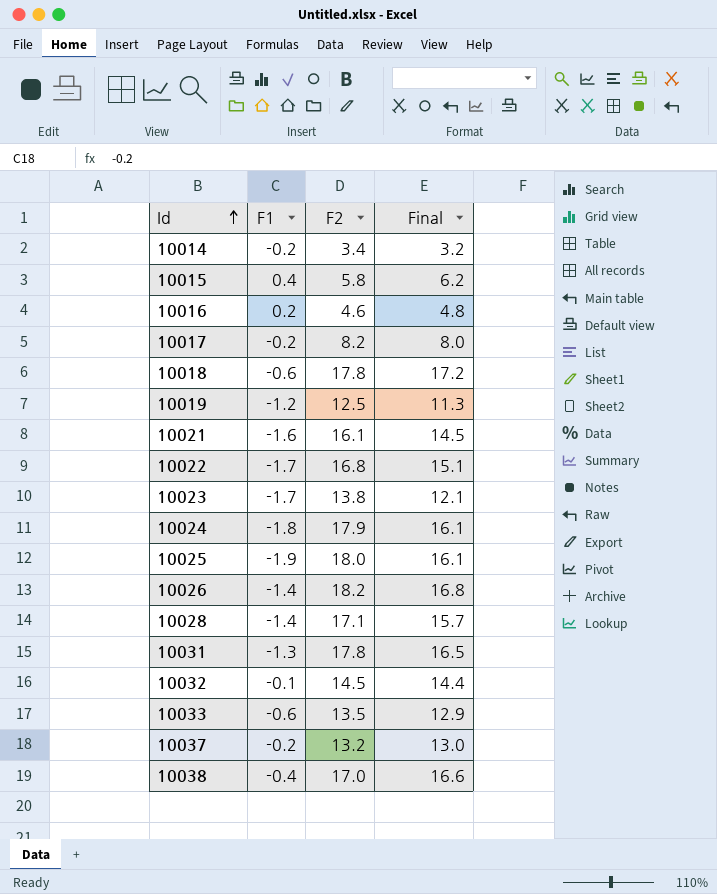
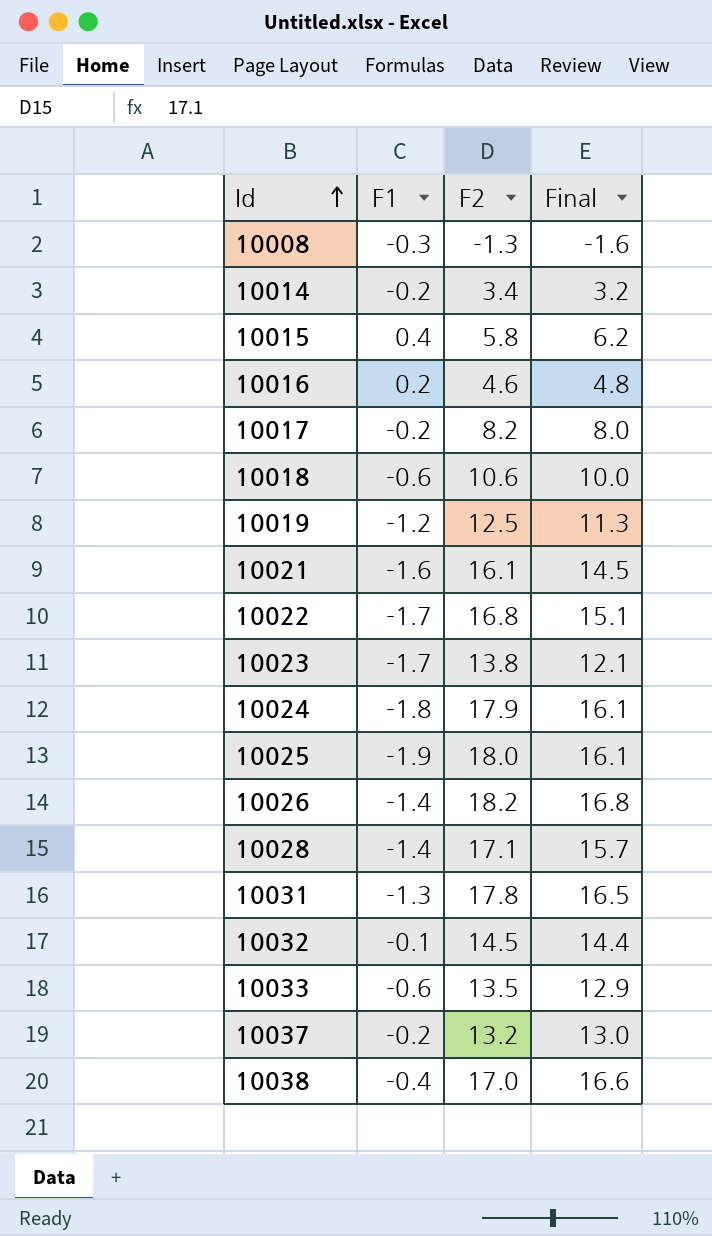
row 10008: none -> -0.3 | -1.3 | -1.6
10018 | F2: 17.8 -> 10.6
10018 | Final: 17.2 -> 10.0

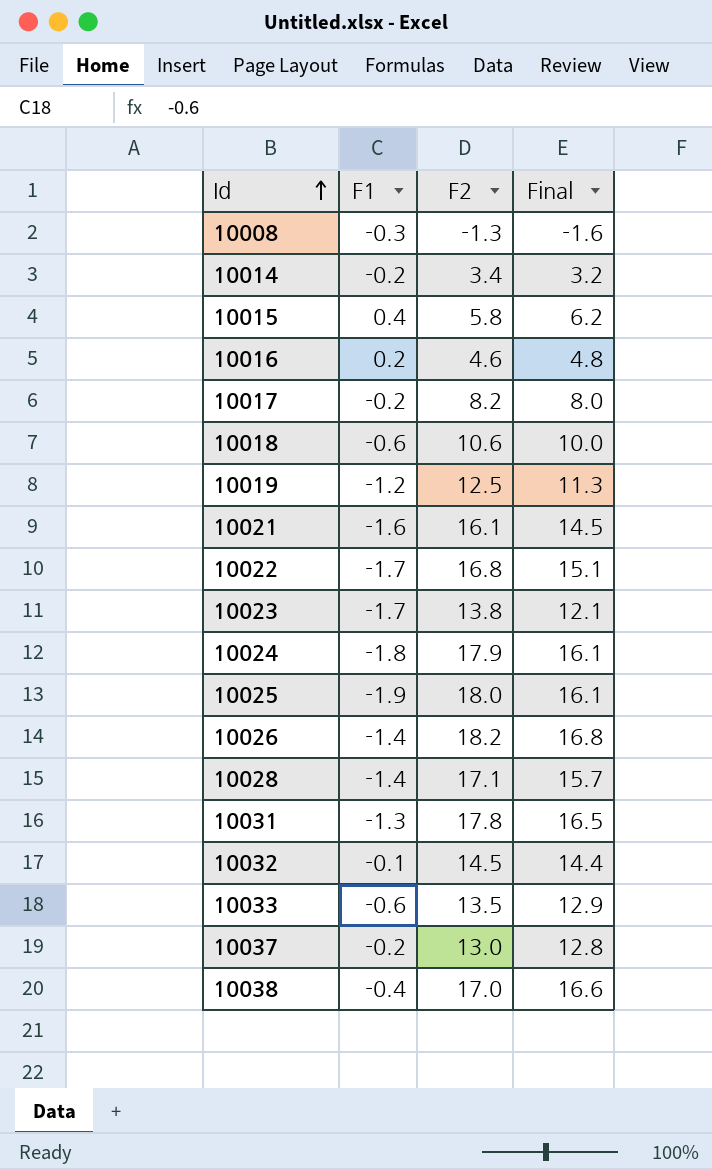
10037 | F2: 13.2 -> 13.0
10037 | Final: 13.0 -> 12.8

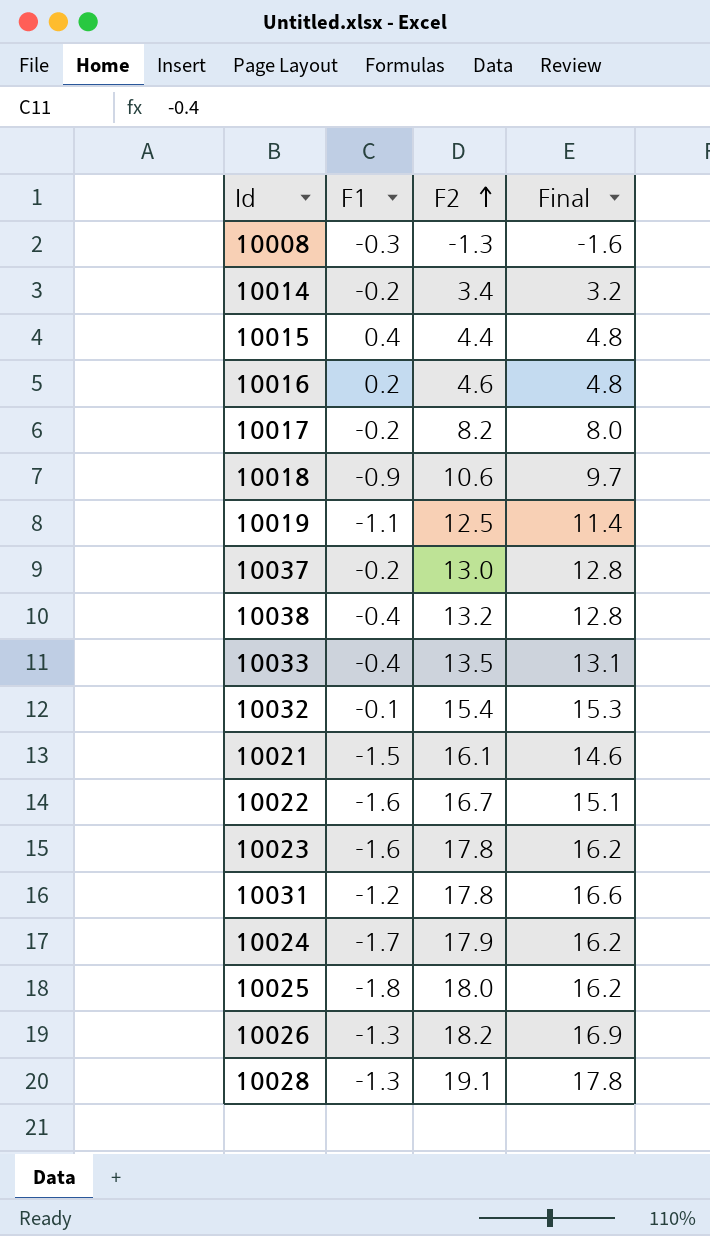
row order: Id ascending -> F2 ascending
10015 | F2: 5.8 -> 4.4
10015 | Final: 6.2 -> 4.8
10018 | F1: -0.6 -> -0.9
10018 | Final: 10.0 -> 9.7
10019 | F1: -1.2 -> -1.1
10019 | Final: 11.3 -> 11.4
10038 | F2: 17.0 -> 13.2
10038 | Final: 16.6 -> 12.8
10033 | F1: -0.6 -> -0.4
10033 | Final: 12.9 -> 13.1
10032 | F2: 14.5 -> 15.4
10032 | Final: 14.4 -> 15.3
10021 | F1: -1.6 -> -1.5
10021 | Final: 14.5 -> 14.6
10022 | F1: -1.7 -> -1.6
10022 | F2: 16.8 -> 16.7
10023 | F1: -1.7 -> -1.6
10023 | F2: 13.8 -> 17.8
10023 | Final: 12.1 -> 16.2
10031 | F1: -1.3 -> -1.2
10031 | Final: 16.5 -> 16.6
10024 | F1: -1.8 -> -1.7
10024 | Final: 16.1 -> 16.2
10025 | F1: -1.9 -> -1.8
10025 | Final: 16.1 -> 16.2
10026 | F1: -1.4 -> -1.3
10026 | Final: 16.8 -> 16.9
10028 | F1: -1.4 -> -1.3
10028 | F2: 17.1 -> 19.1
10028 | Final: 15.7 -> 17.8

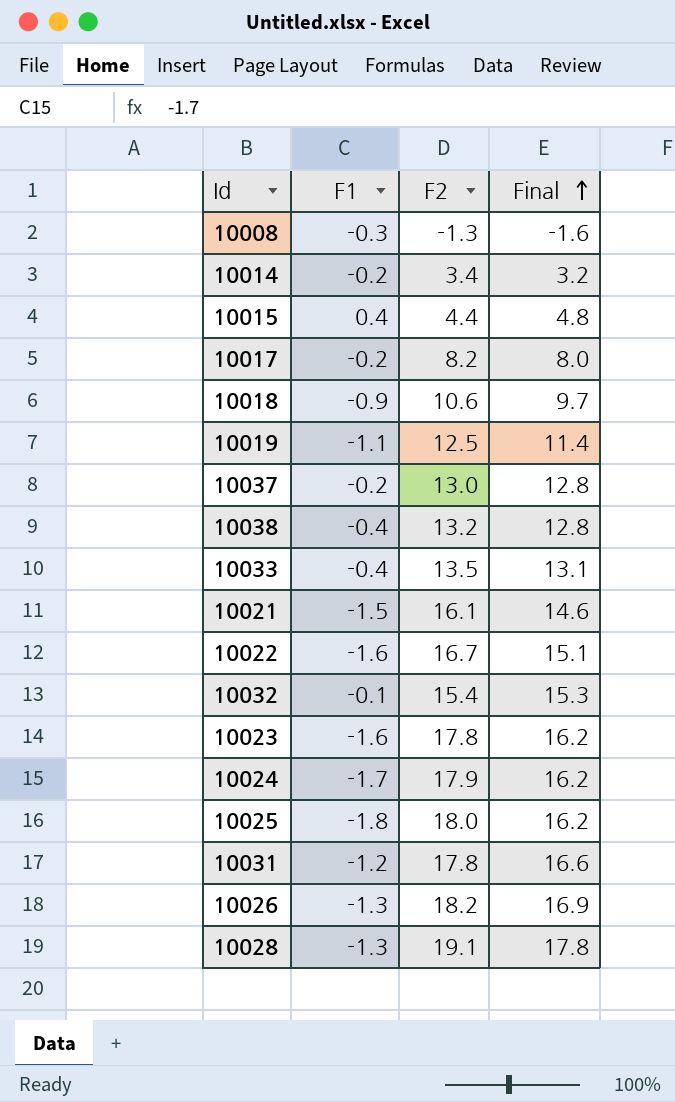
row order: F2 ascending -> Final ascending
row 10016: 0.2 | 4.6 | 4.8 -> none

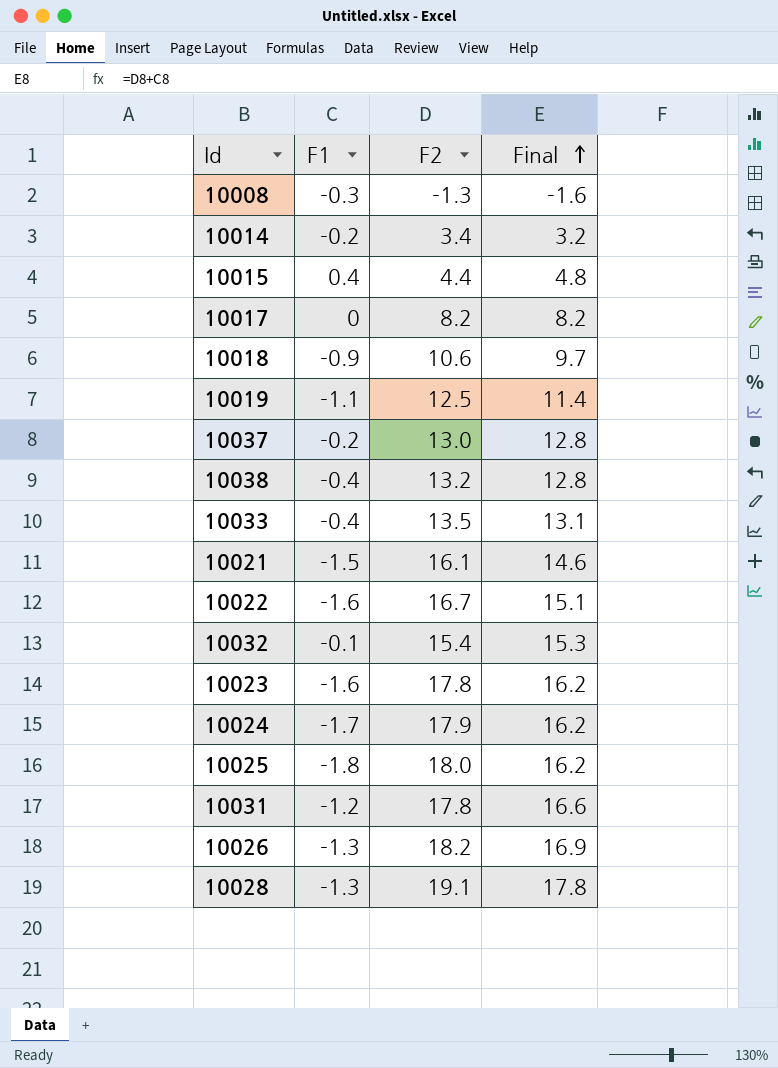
10017 | F1: -0.2 -> 0
10017 | Final: 8.0 -> 8.2

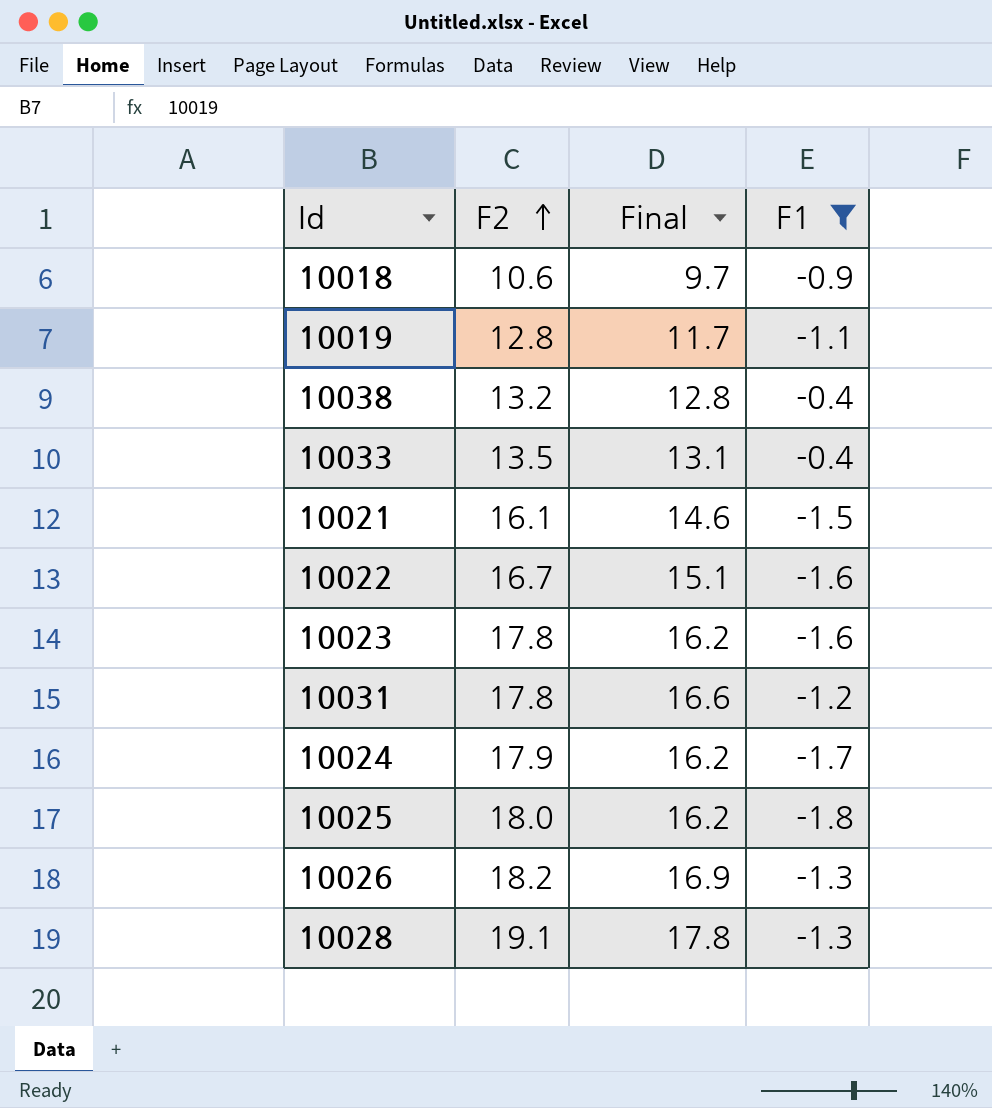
filter: none -> F1 <= -0.4
row order: Final ascending -> F2 ascending
column F1 | position: 2 -> 4
10019 | F2: 12.5 -> 12.8
10019 | Final: 11.4 -> 11.7

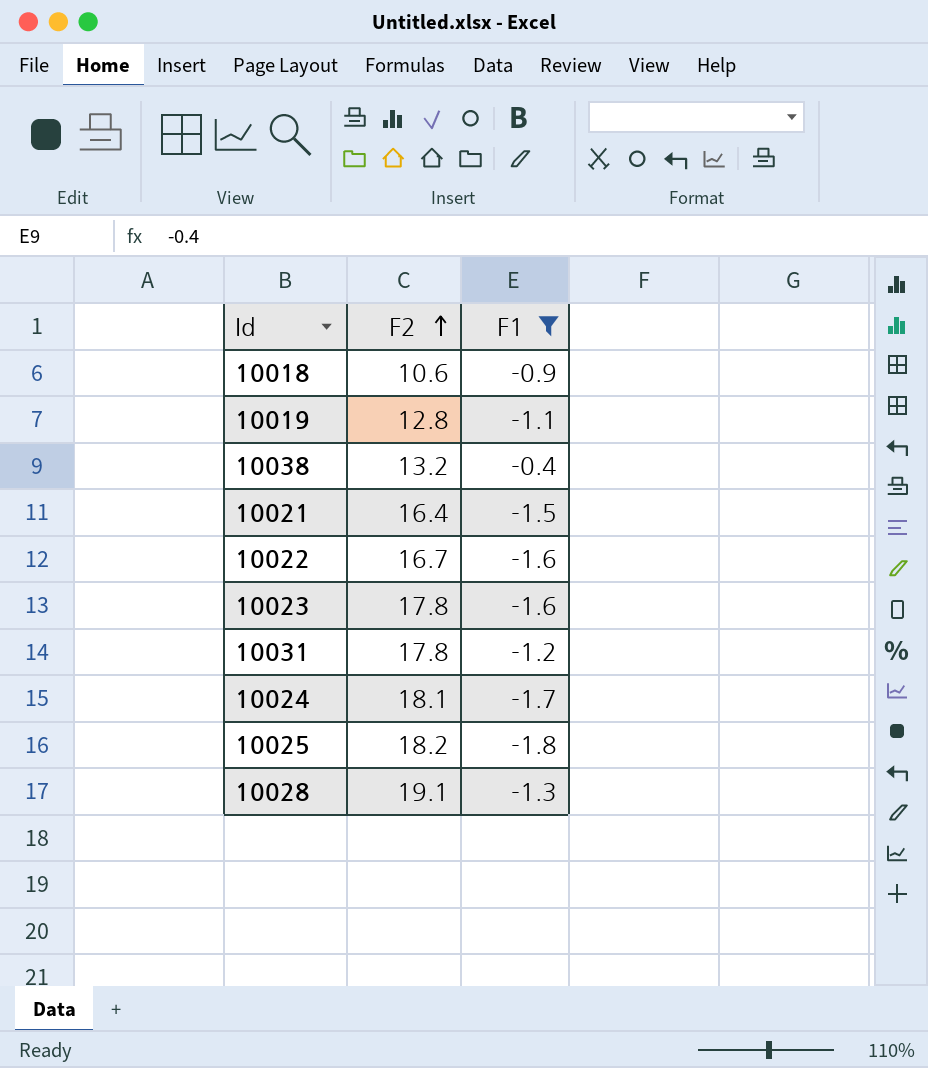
column Final | formula: [F2] + [F1] -> none
row 10033: 13.5 | 13.1 | -0.4 -> none
row 10026: 18.2 | 16.9 | -1.3 -> none
10021 | F2: 16.1 -> 16.4
10024 | F2: 17.9 -> 18.1
10025 | F2: 18.0 -> 18.2

